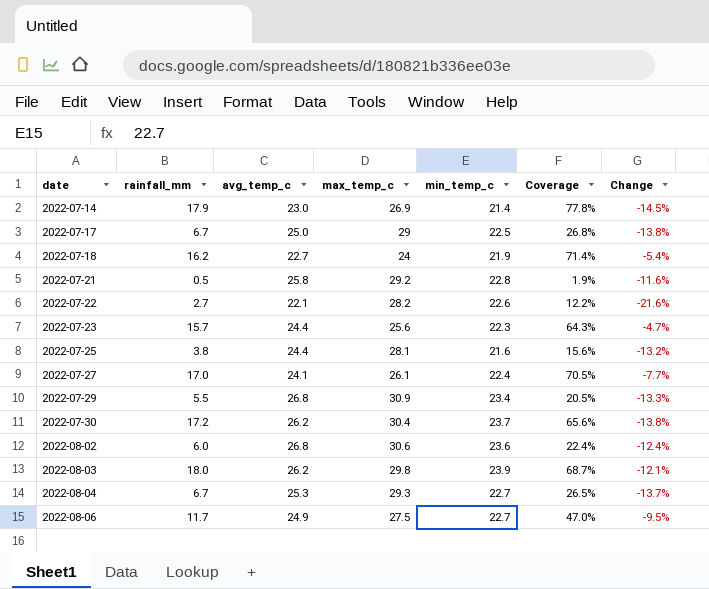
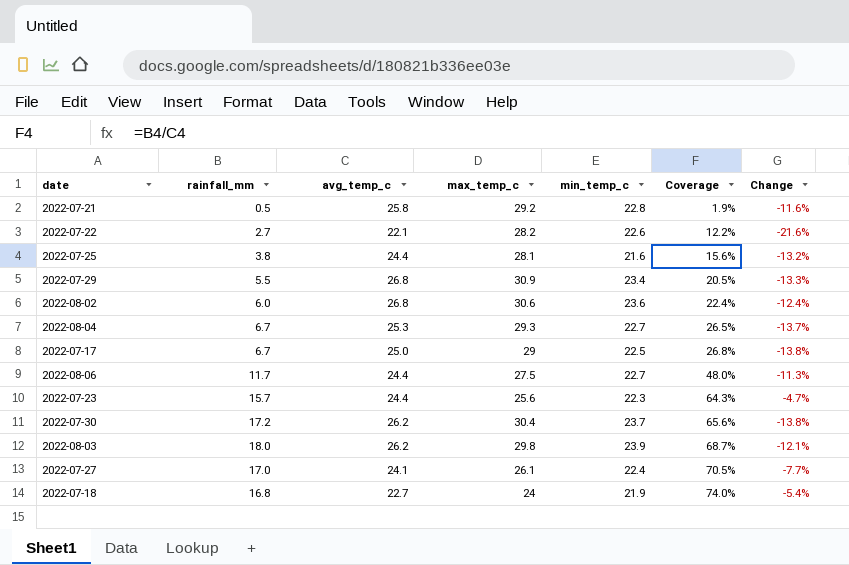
row order: date ascending -> Coverage ascending
row 2022-07-14: 17.9 | 23.0 | 26.9 | 21.4 | 77.8% | -14.5% -> none
2022-08-06 | avg_temp_c: 24.9 -> 24.4
2022-08-06 | Coverage: 47.0% -> 48.0%
2022-08-06 | Change: -9.5% -> -11.3%
2022-07-18 | rainfall_mm: 16.2 -> 16.8
2022-07-18 | Coverage: 71.4% -> 74.0%

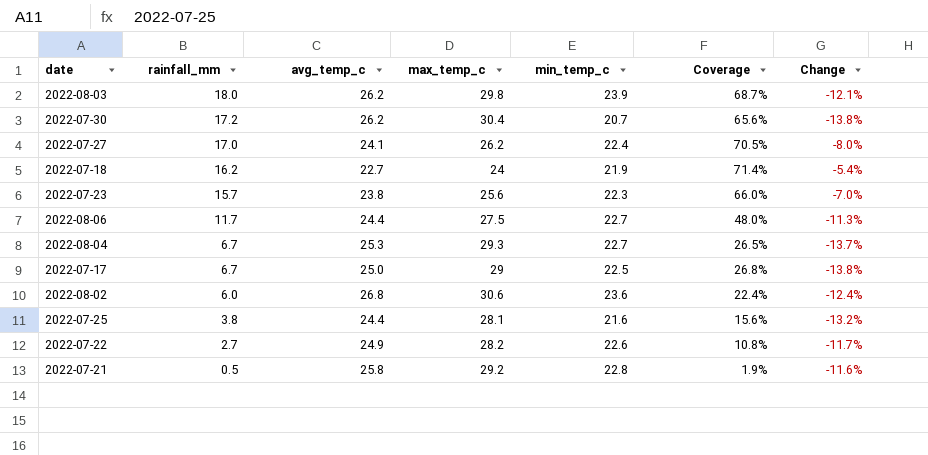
row order: Coverage ascending -> rainfall_mm descending
row 2022-07-29: 5.5 | 26.8 | 30.9 | 23.4 | 20.5% | -13.3% -> none
2022-07-30 | min_temp_c: 23.7 -> 20.7
2022-07-27 | max_temp_c: 26.1 -> 26.2
2022-07-27 | Change: -7.7% -> -8.0%
2022-07-18 | rainfall_mm: 16.8 -> 16.2
2022-07-18 | Coverage: 74.0% -> 71.4%
2022-07-23 | avg_temp_c: 24.4 -> 23.8
2022-07-23 | Coverage: 64.3% -> 66.0%
2022-07-23 | Change: -4.7% -> -7.0%
2022-07-22 | avg_temp_c: 22.1 -> 24.9
2022-07-22 | Coverage: 12.2% -> 10.8%
2022-07-22 | Change: -21.6% -> -11.7%

